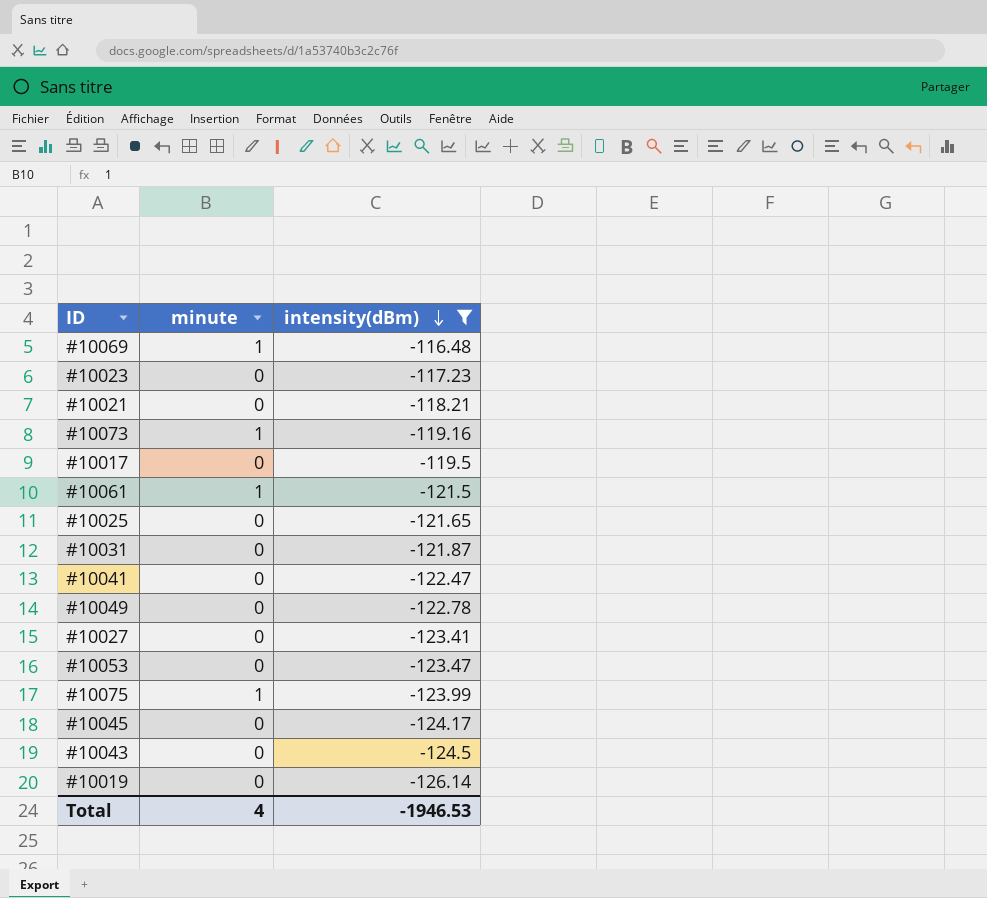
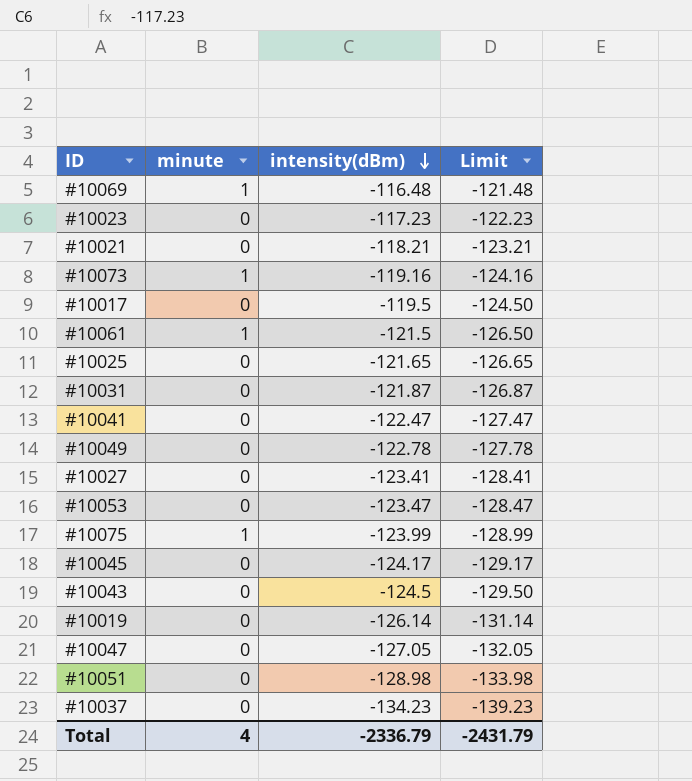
filter: intensity(dBm) >= -126.14 -> none
column Limit | formula: none -> [intensity(dBm)] - 5
Total | intensity(dBm): -1946.53 -> -2336.79

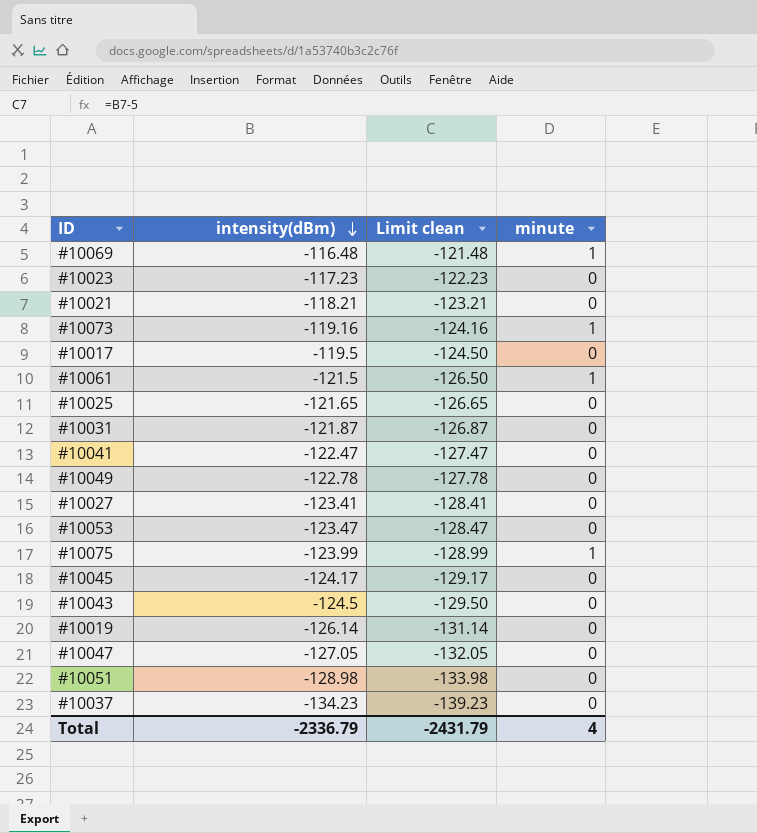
column name: Limit -> Limit clean
column minute | position: 2 -> 4

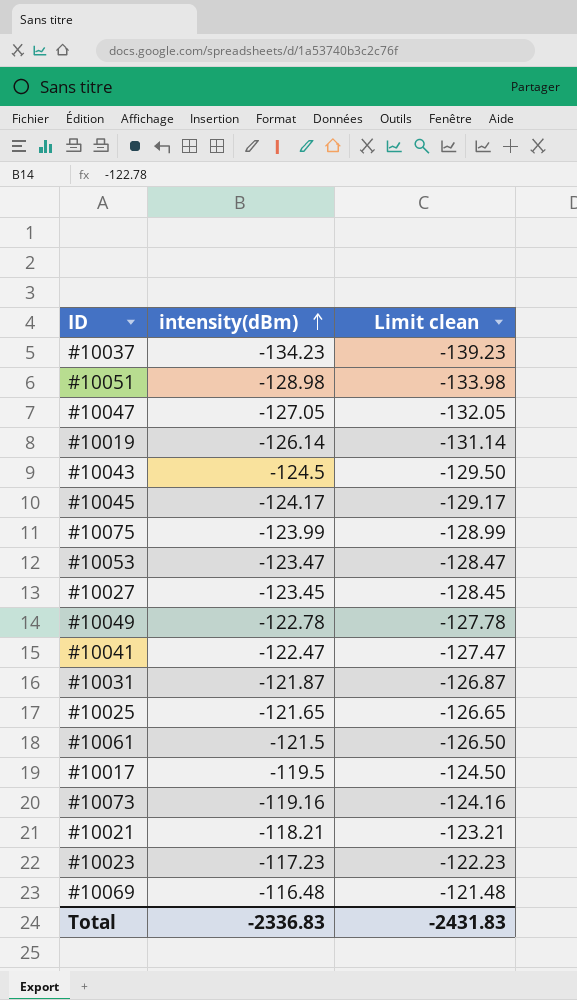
row order: intensity(dBm) descending -> intensity(dBm) ascending
column minute | position: 4 -> none
#10027 | intensity(dBm): -123.41 -> -123.45
#10027 | Limit clean: -128.41 -> -128.45
Total | intensity(dBm): -2336.79 -> -2336.83
Total | Limit clean: -2431.79 -> -2431.83

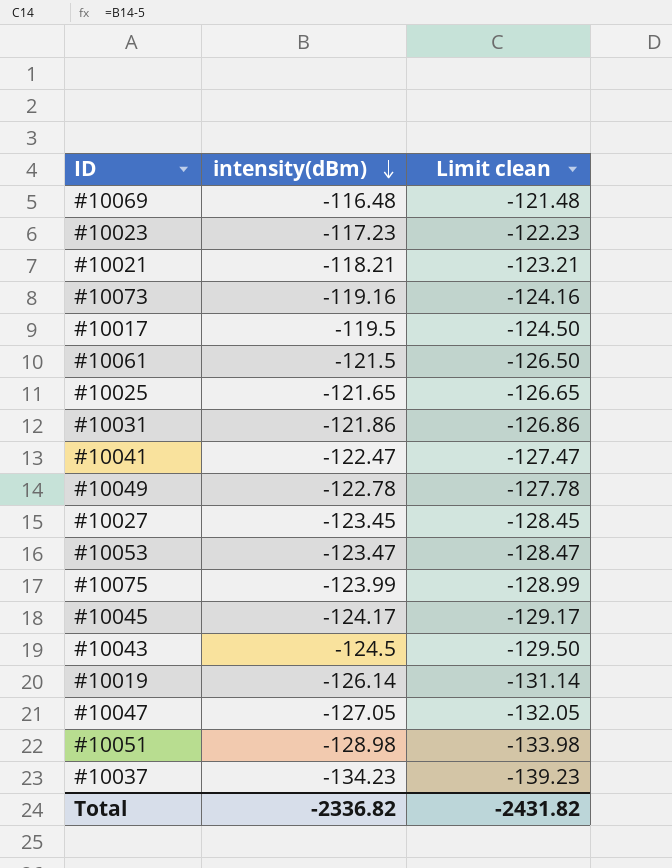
row order: intensity(dBm) ascending -> intensity(dBm) descending
#10031 | intensity(dBm): -121.87 -> -121.86
#10031 | Limit clean: -126.87 -> -126.86
Total | intensity(dBm): -2336.83 -> -2336.82
Total | Limit clean: -2431.83 -> -2431.82

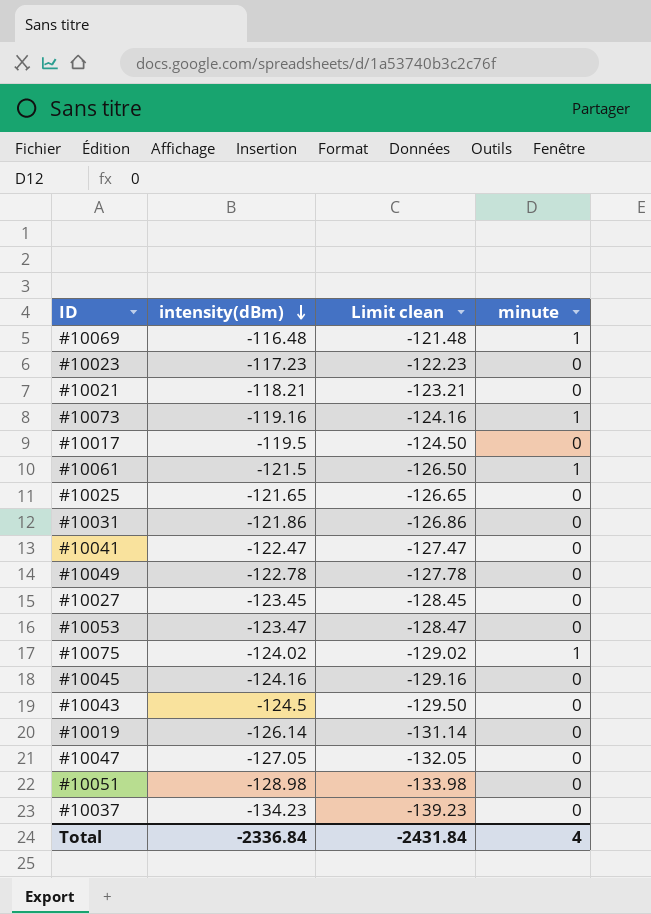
column minute | position: none -> 4
#10075 | intensity(dBm): -123.99 -> -124.02
#10075 | Limit clean: -128.99 -> -129.02
#10045 | intensity(dBm): -124.17 -> -124.16
#10045 | Limit clean: -129.17 -> -129.16
Total | intensity(dBm): -2336.82 -> -2336.84
Total | Limit clean: -2431.82 -> -2431.84

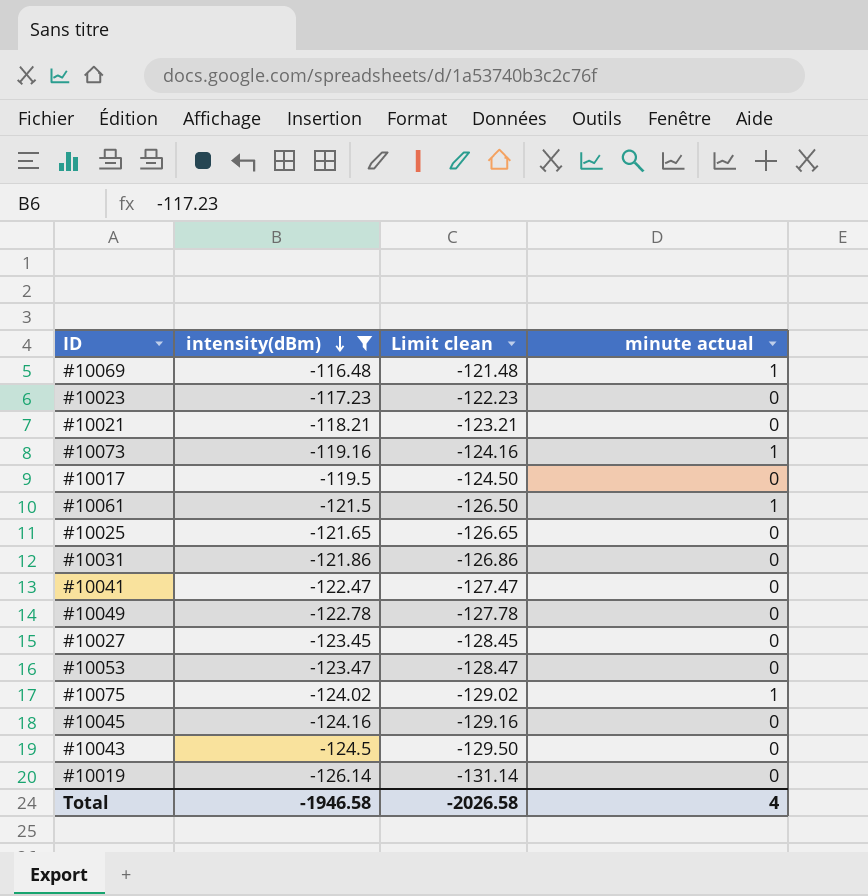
filter: none -> intensity(dBm) >= -126.14
column name: minute -> minute actual
Total | intensity(dBm): -2336.84 -> -1946.58
Total | Limit clean: -2431.84 -> -2026.58

